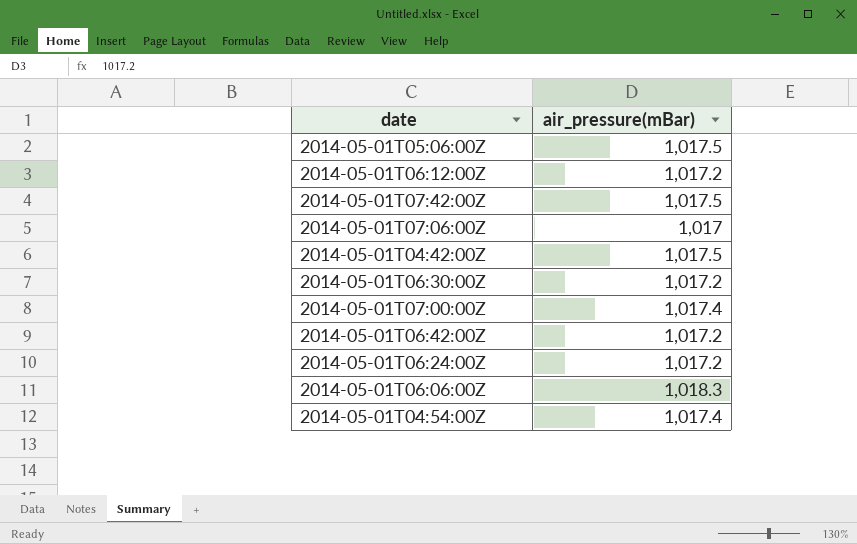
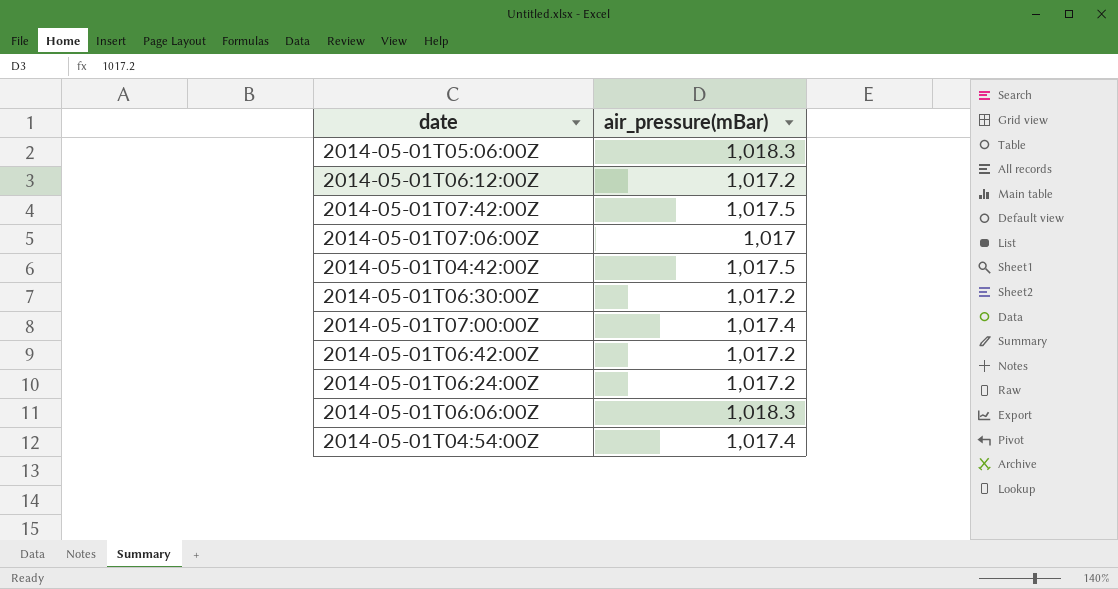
2014-05-01T05:06:00Z | air_pressure(mBar): 1,017.5 -> 1,018.3

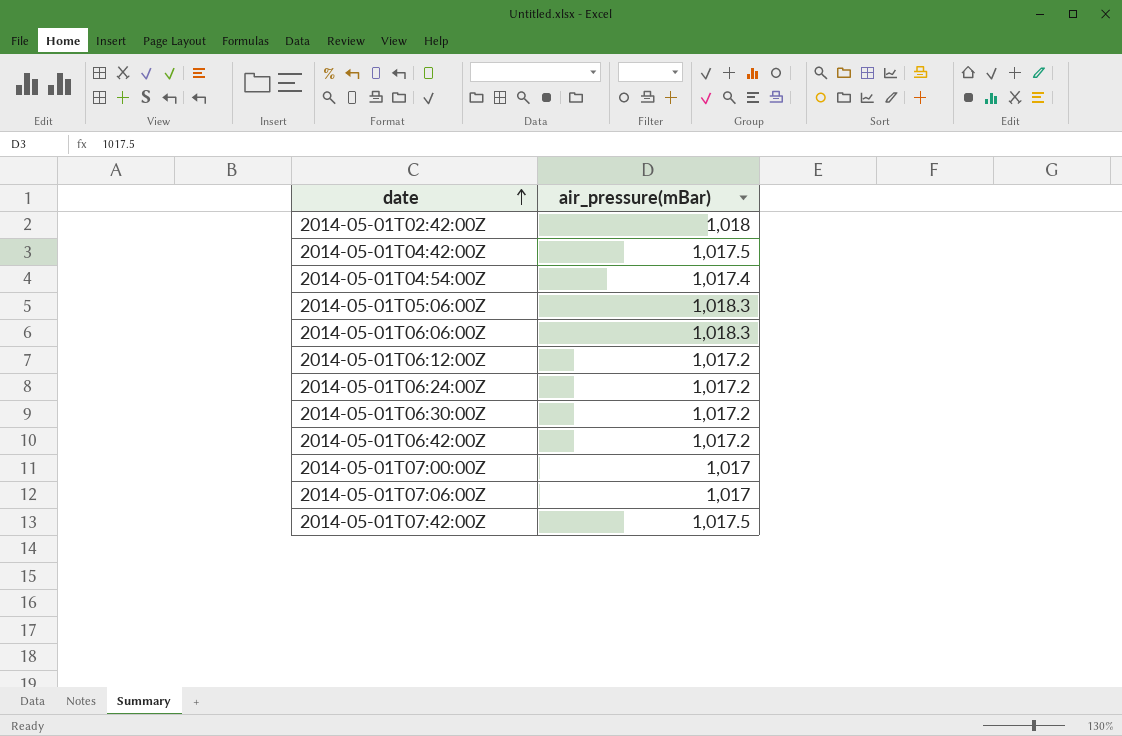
row order: none -> date ascending
row 2014-05-01T02:42:00Z: none -> 1,018
2014-05-01T07:00:00Z | air_pressure(mBar): 1,017.4 -> 1,017

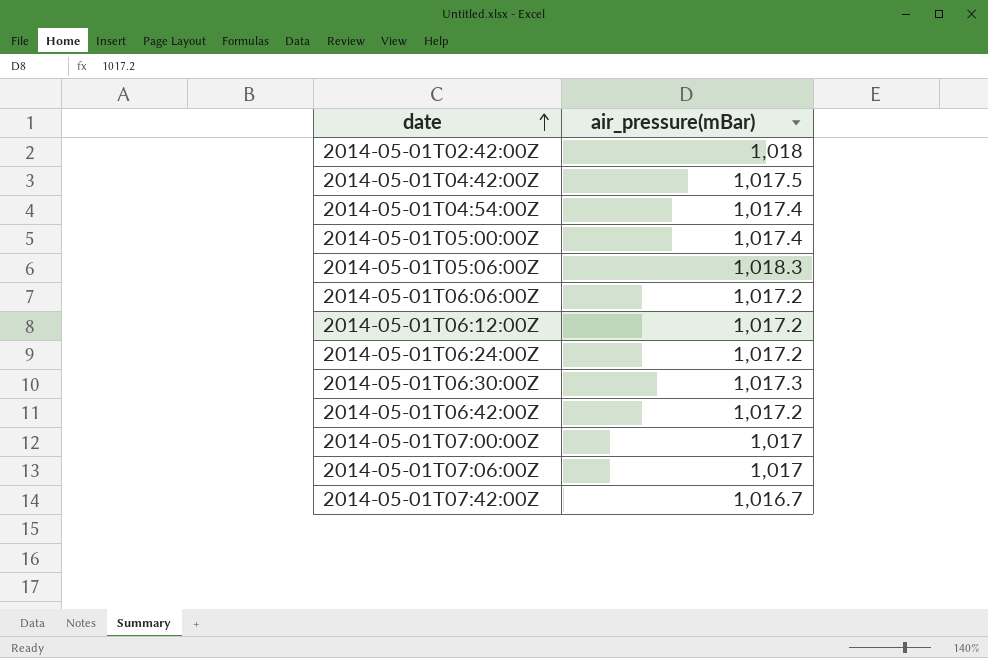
row 2014-05-01T05:00:00Z: none -> 1,017.4
2014-05-01T06:06:00Z | air_pressure(mBar): 1,018.3 -> 1,017.2
2014-05-01T06:30:00Z | air_pressure(mBar): 1,017.2 -> 1,017.3
2014-05-01T07:42:00Z | air_pressure(mBar): 1,017.5 -> 1,016.7

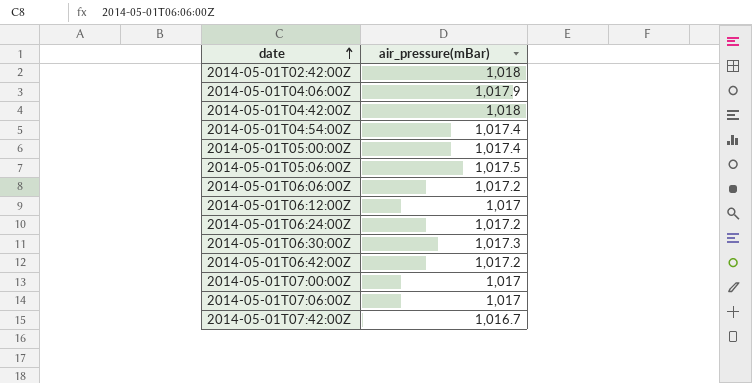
row 2014-05-01T04:06:00Z: none -> 1,017.9
2014-05-01T04:42:00Z | air_pressure(mBar): 1,017.5 -> 1,018
2014-05-01T05:06:00Z | air_pressure(mBar): 1,018.3 -> 1,017.5
2014-05-01T06:12:00Z | air_pressure(mBar): 1,017.2 -> 1,017

